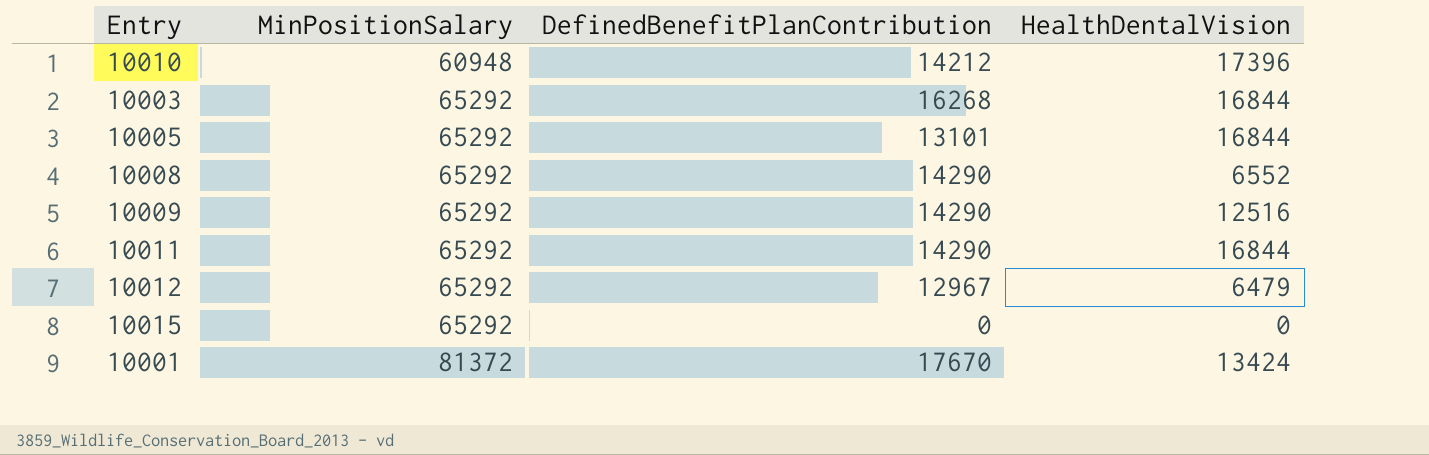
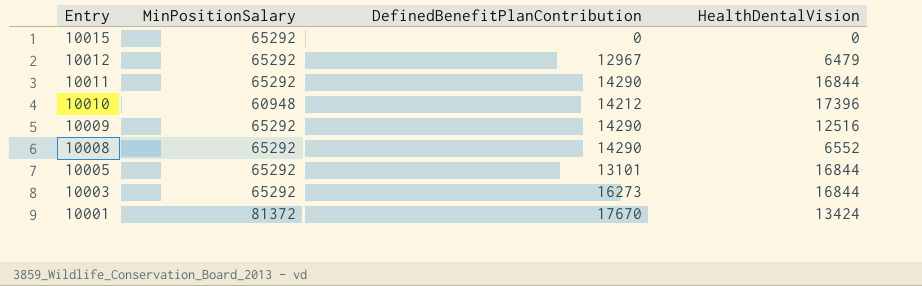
row order: MinPositionSalary ascending -> Entry descending
10003 | DefinedBenefitPlanContribution: 16268 -> 16273

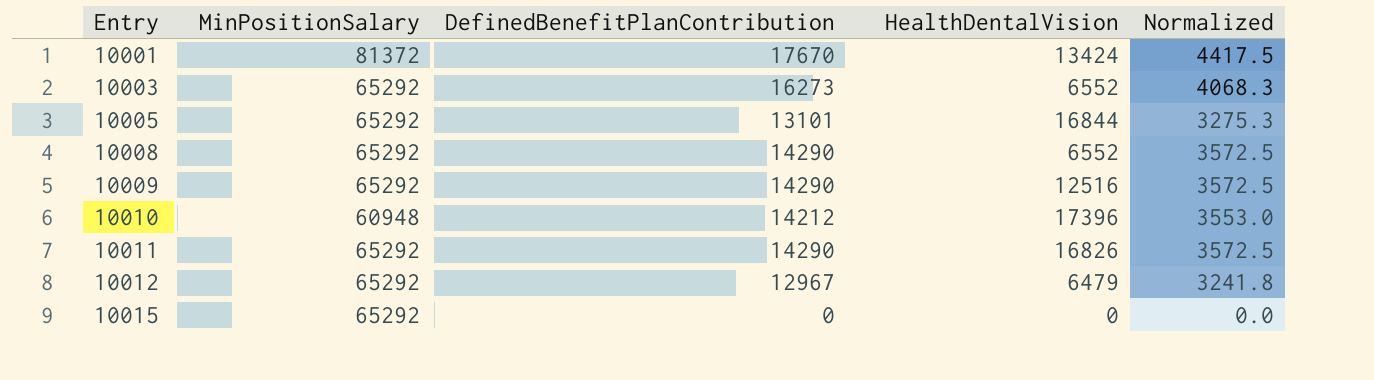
row order: Entry descending -> Entry ascending
column Normalized | formula: none -> [DefinedBenefitPlanContribution] * 0.25
10003 | HealthDentalVision: 16844 -> 6552
10011 | HealthDentalVision: 16844 -> 16826

